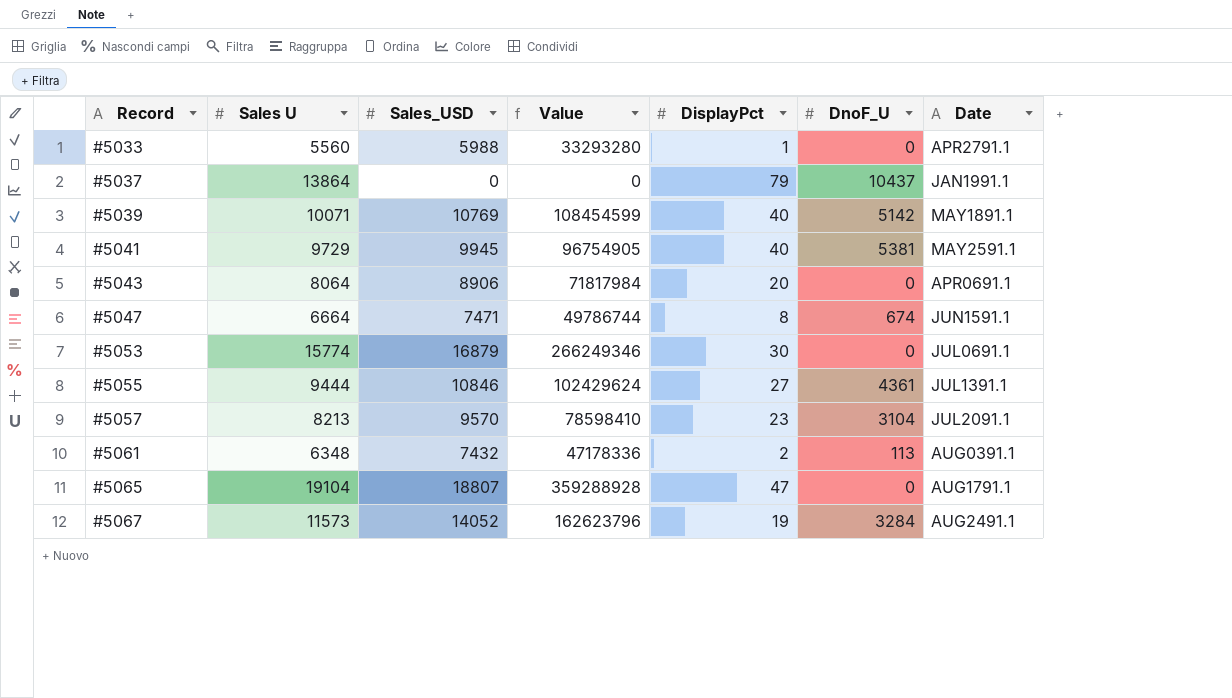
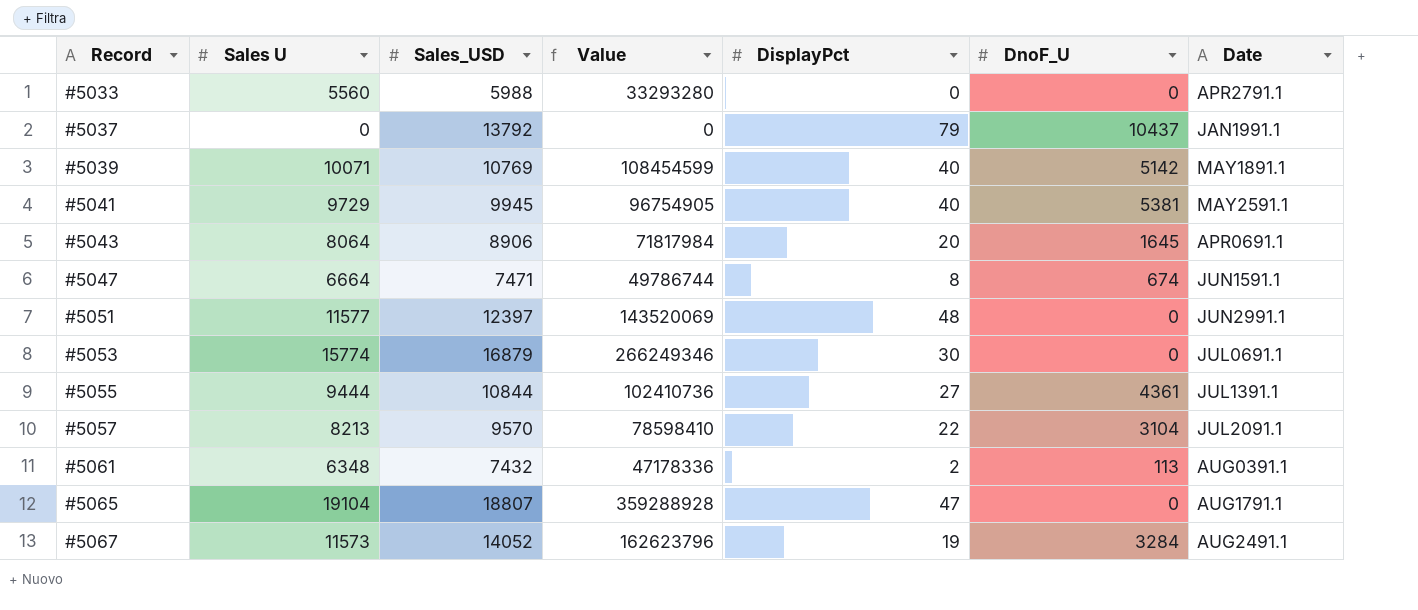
#5033 | DisplayPct: 1 -> 0
#5037 | Sales U: 13864 -> 0
#5037 | Sales_USD: 0 -> 13792
#5043 | DnoF_U: 0 -> 1645
row #5051: none -> 11577 | 12397 | 143520069 | 48 | 0 | JUN2991.1
#5055 | Sales_USD: 10846 -> 10844
#5055 | Value: 102429624 -> 102410736
#5057 | DisplayPct: 23 -> 22

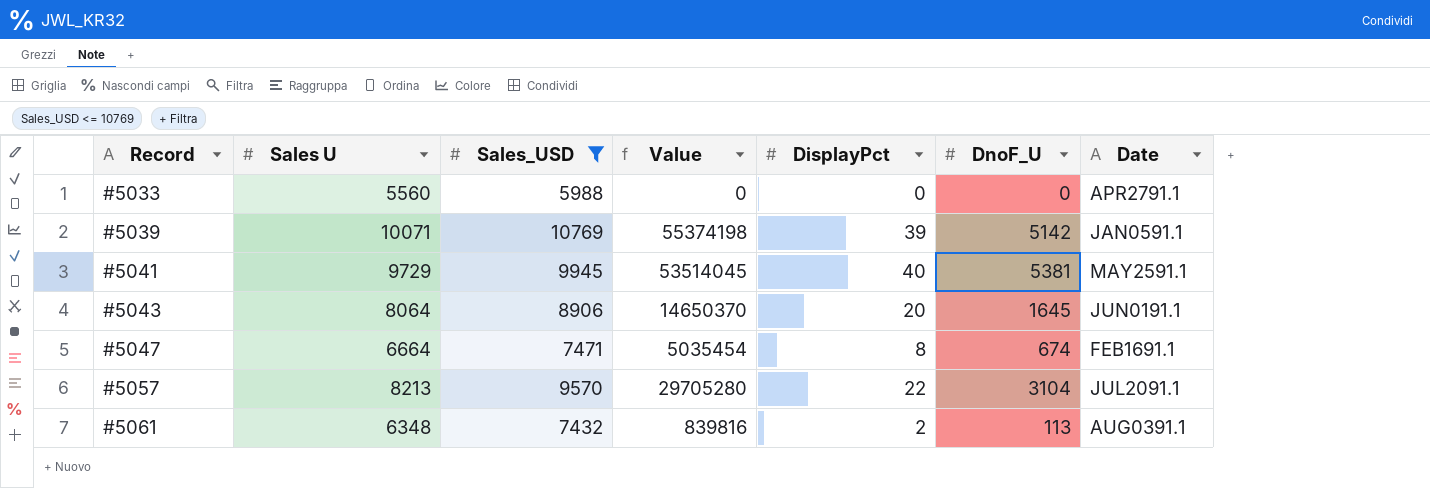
filter: none -> Sales_USD <= 10769
column Value | formula: [Sales U] * [Sales_USD] -> [Sales_USD] * [DnoF_U]
#5039 | DisplayPct: 40 -> 39
#5039 | Date: MAY1891.1 -> JAN0591.1
#5043 | Date: APR0691.1 -> JUN0191.1
#5047 | Date: JUN1591.1 -> FEB1691.1

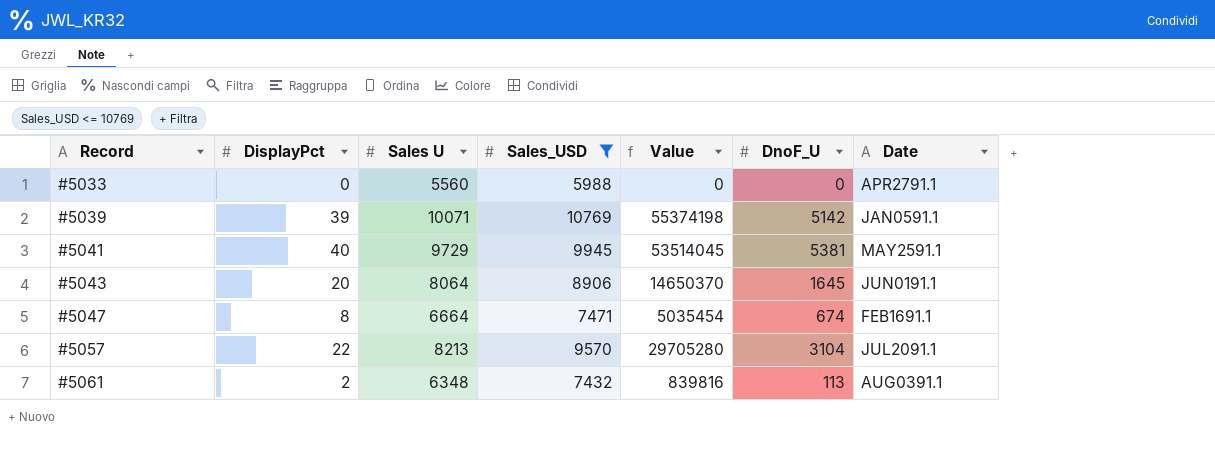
column DisplayPct | position: 5 -> 2

